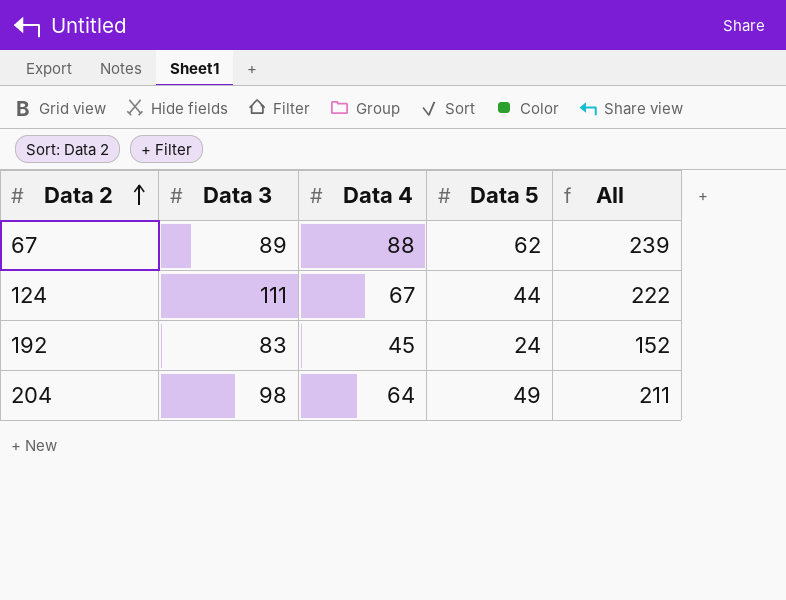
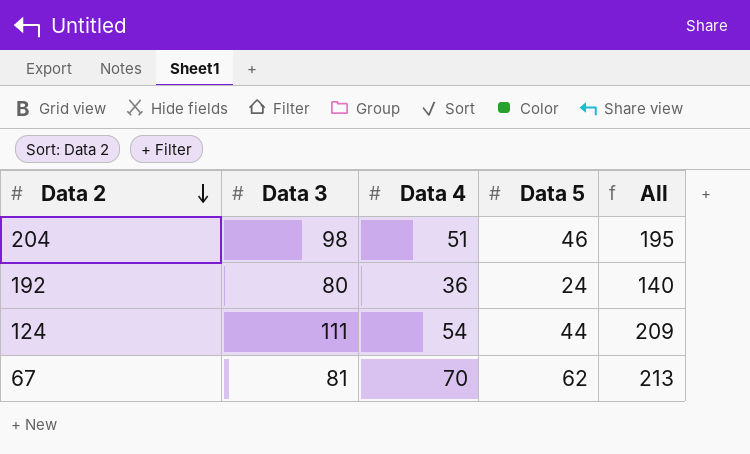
row order: Data 2 ascending -> Data 2 descending
204 | Data 4: 64 -> 51
204 | Data 5: 49 -> 46
204 | All: 211 -> 195
192 | Data 3: 83 -> 80
192 | Data 4: 45 -> 36
192 | All: 152 -> 140
124 | Data 4: 67 -> 54
124 | All: 222 -> 209
67 | Data 3: 89 -> 81
67 | Data 4: 88 -> 70
67 | All: 239 -> 213

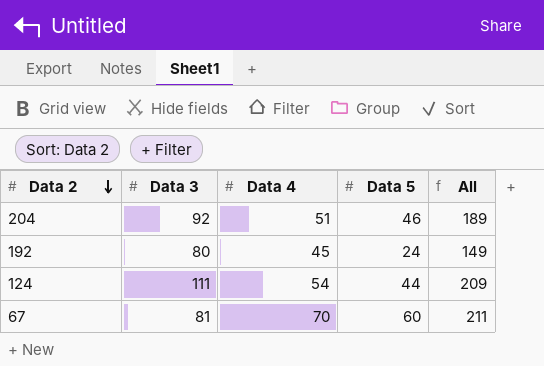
204 | Data 3: 98 -> 92
204 | All: 195 -> 189
192 | Data 4: 36 -> 45
192 | All: 140 -> 149
67 | Data 5: 62 -> 60
67 | All: 213 -> 211

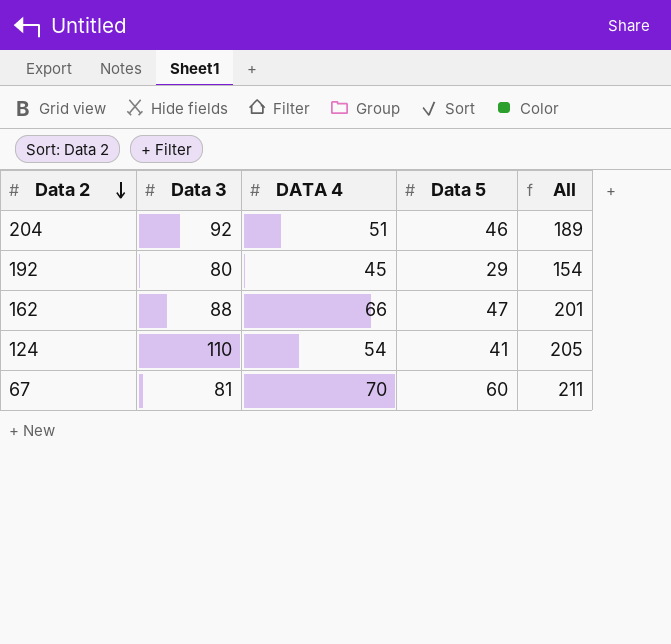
column name: Data 4 -> DATA 4
192 | Data 5: 24 -> 29
192 | All: 149 -> 154
row 162: none -> 88 | 66 | 47 | 201
124 | Data 3: 111 -> 110
124 | Data 5: 44 -> 41
124 | All: 209 -> 205

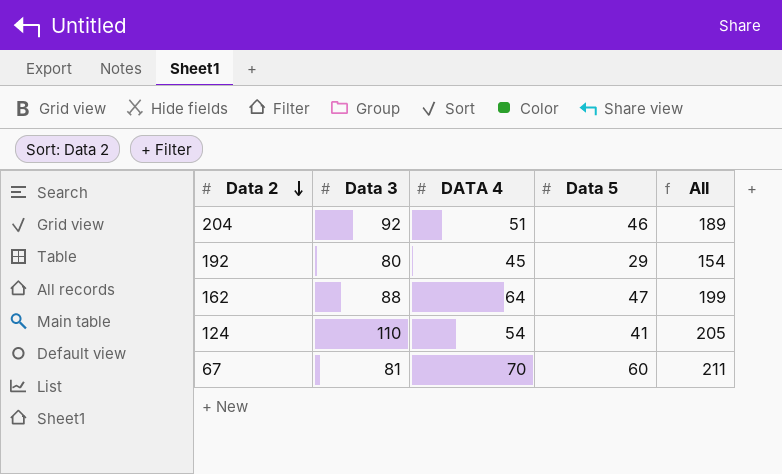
162 | DATA 4: 66 -> 64
162 | All: 201 -> 199

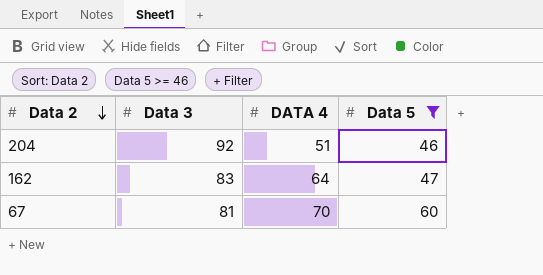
filter: none -> Data 5 >= 46
column All | formula: [Data 3] + [DATA 4] + [Data 5] -> none
162 | Data 3: 88 -> 83

